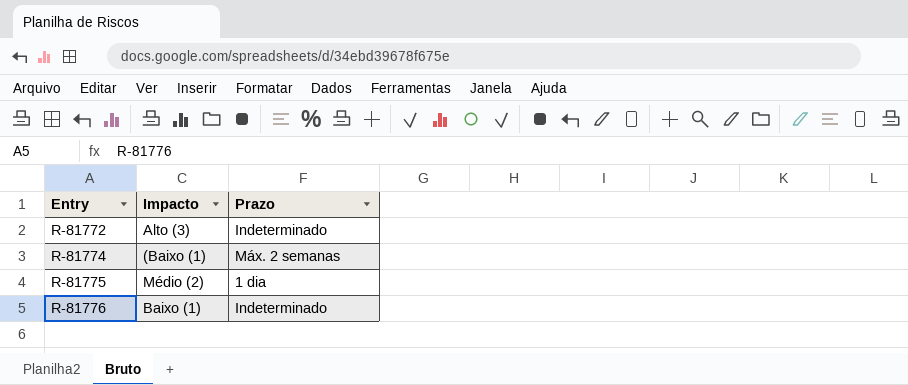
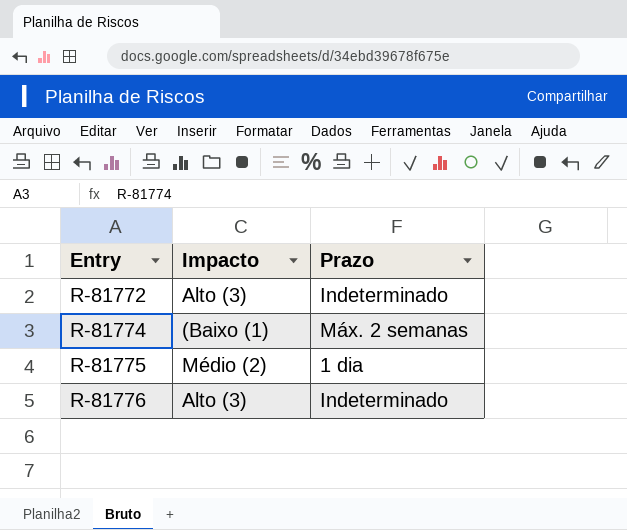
R-81776 | Impacto: Baixo (1) -> Alto (3)

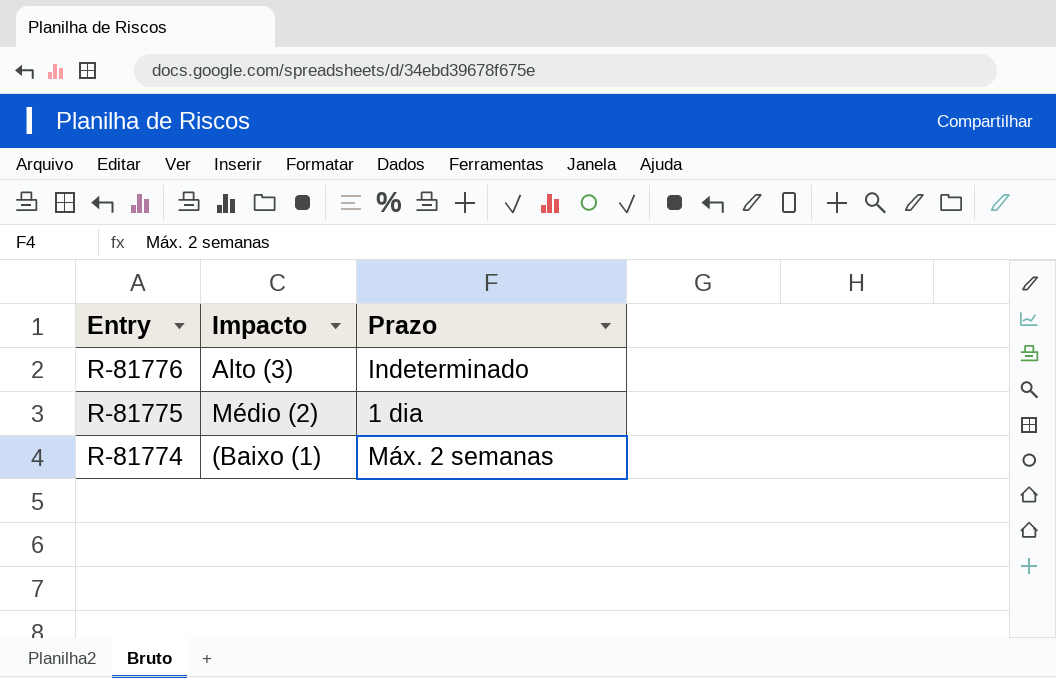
row order: Entry ascending -> Entry descending
row R-81772: Alto (3) | Indeterminado -> none

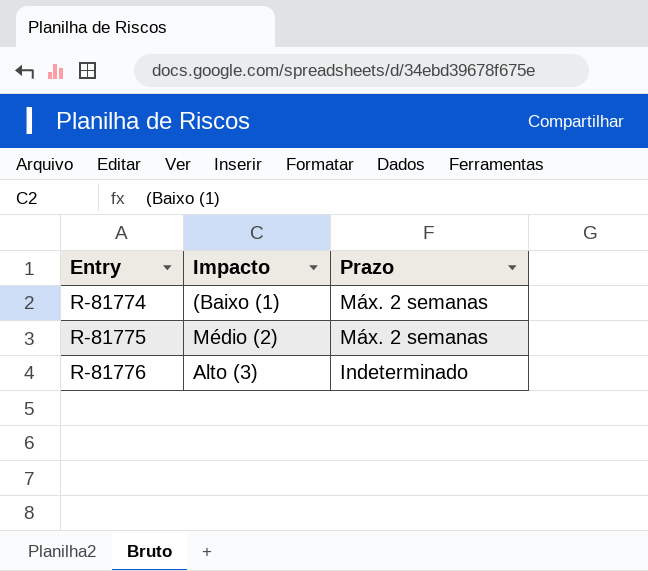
row order: Entry descending -> Entry ascending
R-81775 | Prazo: 1 dia -> Máx. 2 semanas

